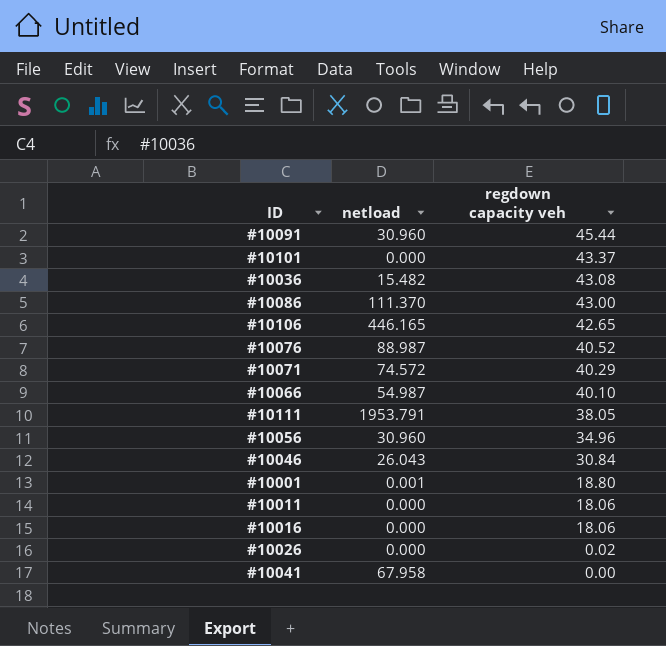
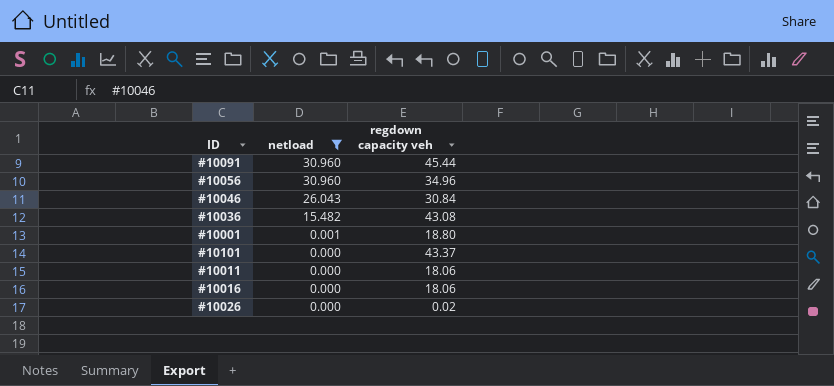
filter: none -> netload <= 30.960
row order: regdown capacity veh descending -> netload descending

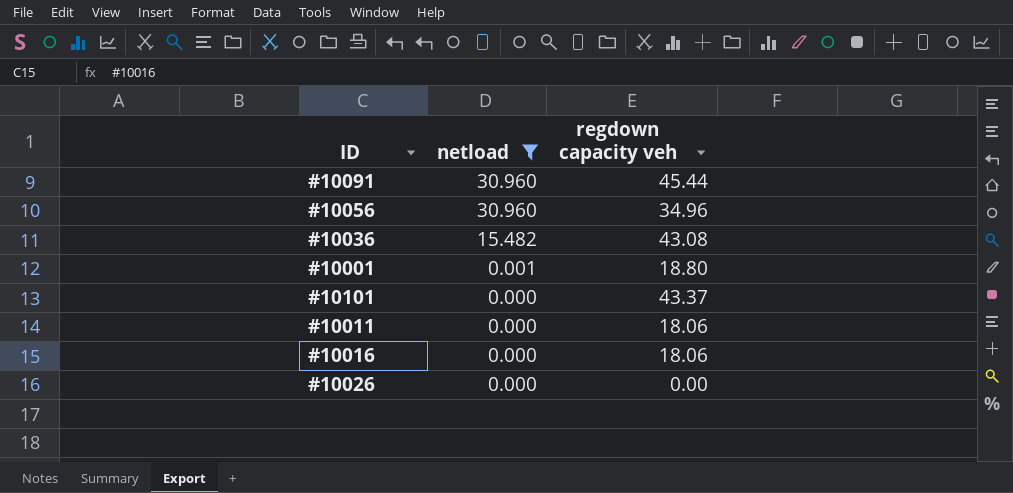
row #10046: 26.043 | 30.84 -> none
#10026 | regdown capacity veh: 0.02 -> 0.00

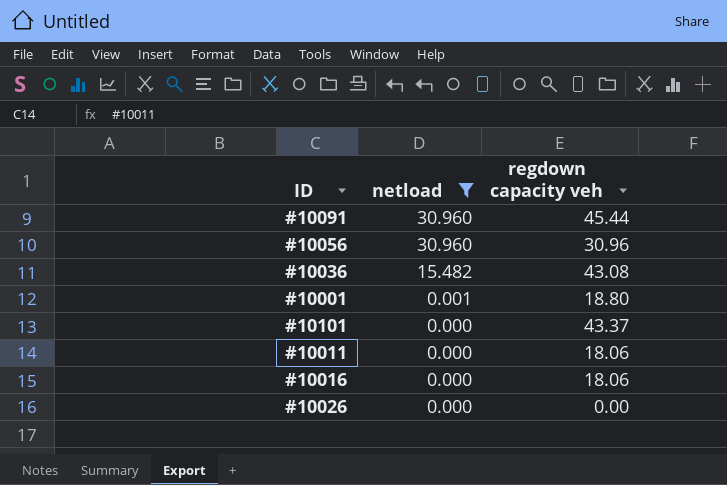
#10056 | regdown capacity veh: 34.96 -> 30.96

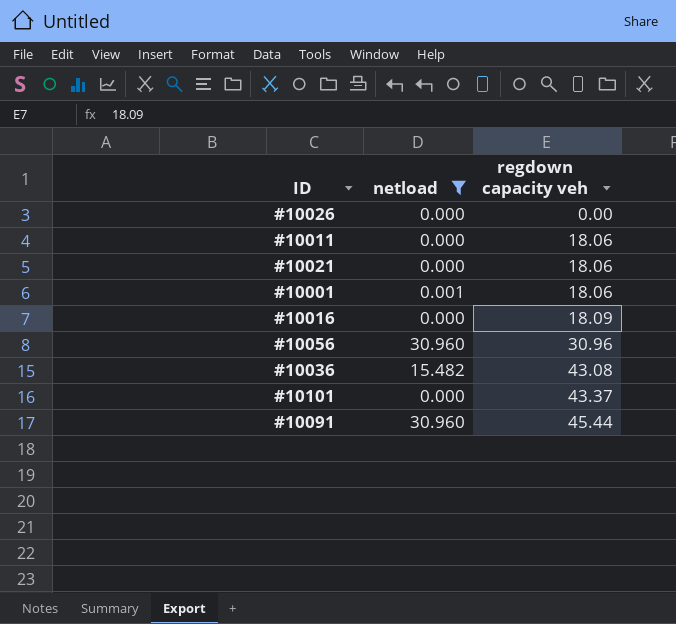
row order: netload descending -> regdown capacity veh ascending
row #10021: none -> 0.000 | 18.06
#10001 | regdown capacity veh: 18.80 -> 18.06
#10016 | regdown capacity veh: 18.06 -> 18.09

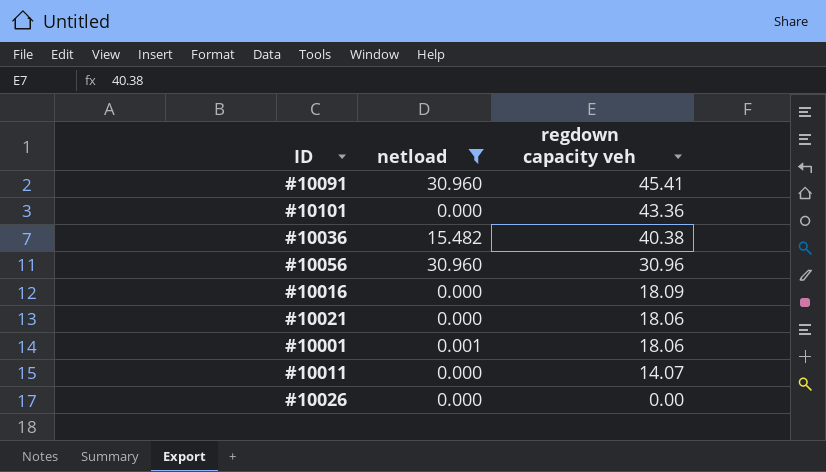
row order: regdown capacity veh ascending -> regdown capacity veh descending
#10091 | regdown capacity veh: 45.44 -> 45.41
#10101 | regdown capacity veh: 43.37 -> 43.36
#10036 | regdown capacity veh: 43.08 -> 40.38
#10011 | regdown capacity veh: 18.06 -> 14.07

